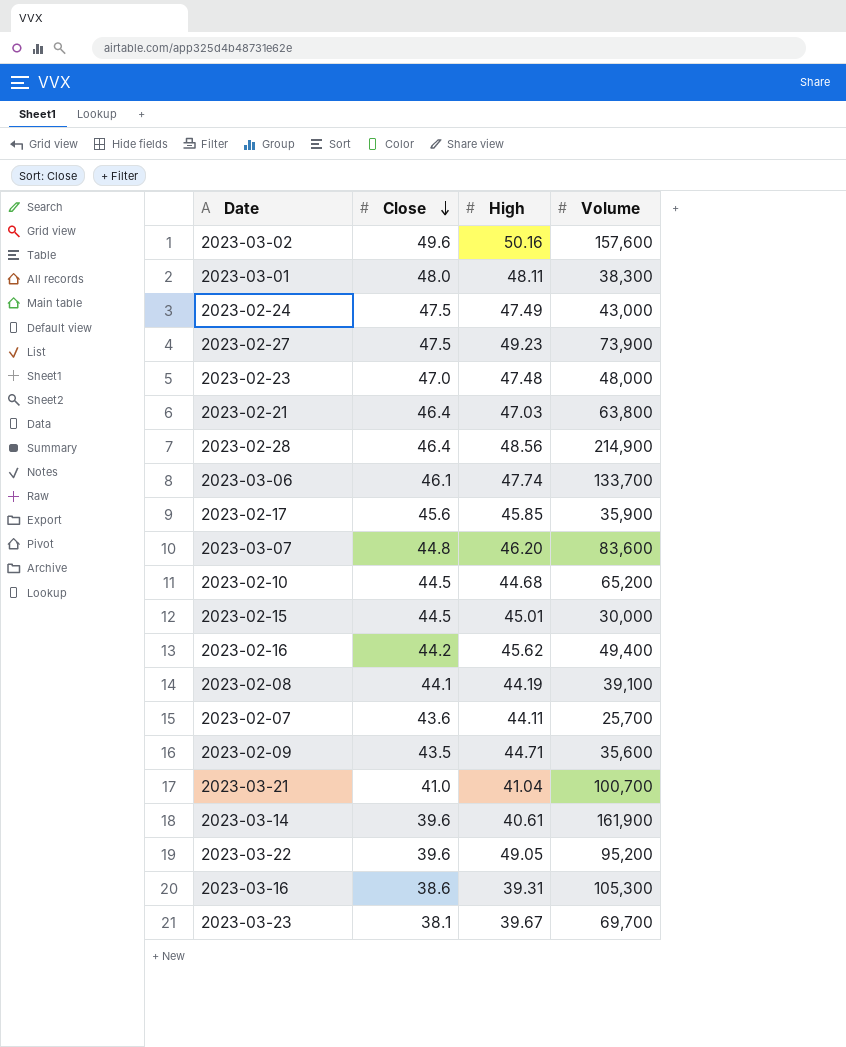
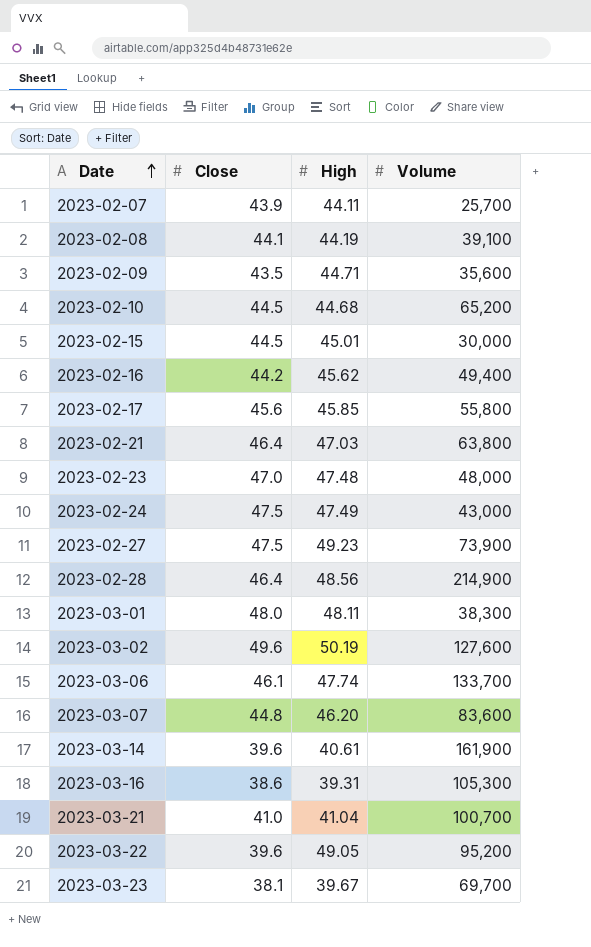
row order: Close descending -> Date ascending
2023-02-07 | Close: 43.6 -> 43.9
2023-02-17 | Volume: 35,900 -> 55,800
2023-03-02 | High: 50.16 -> 50.19
2023-03-02 | Volume: 157,600 -> 127,600

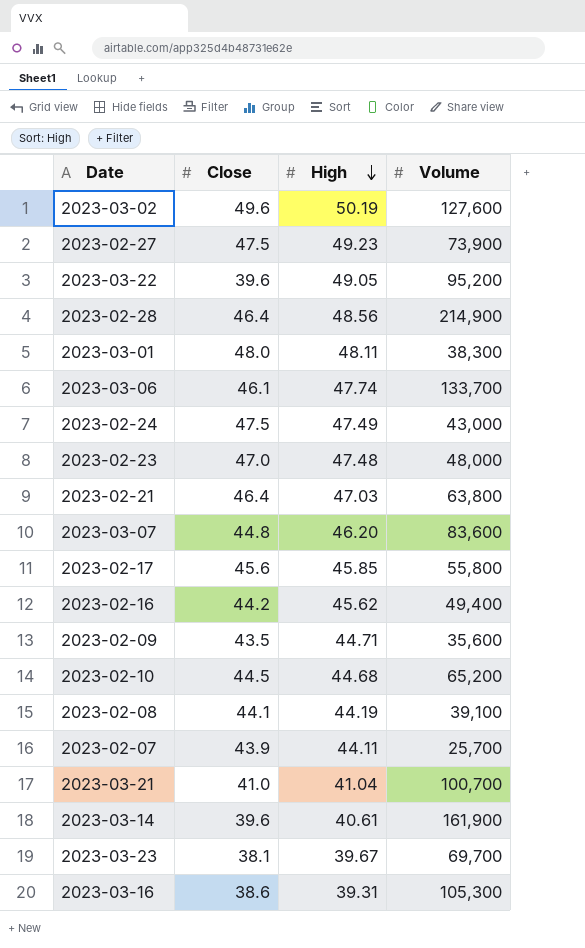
row order: Date ascending -> High descending
row 2023-02-15: 44.5 | 45.01 | 30,000 -> none

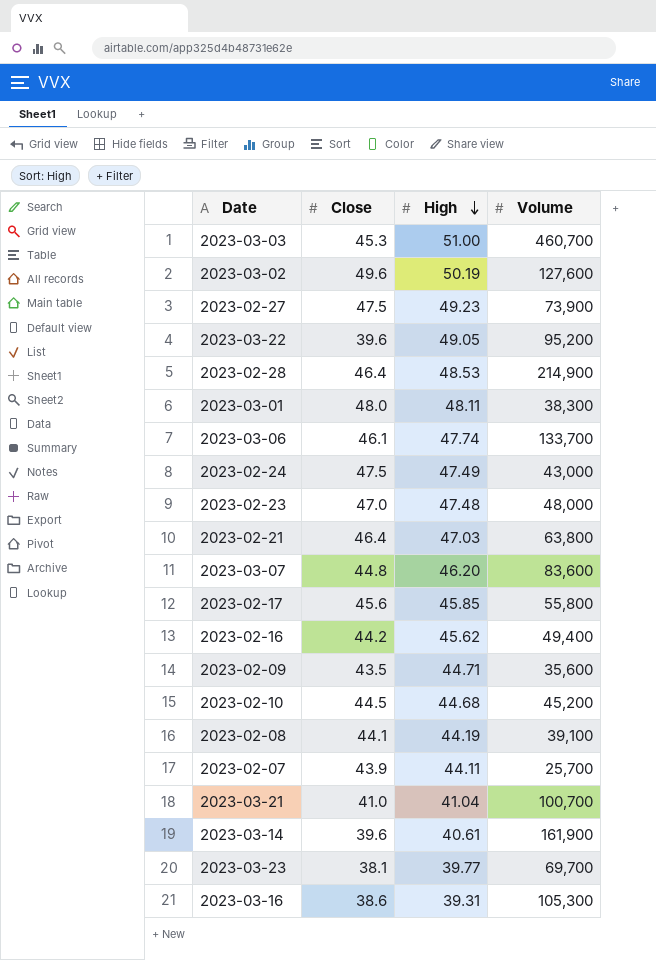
row 2023-03-03: none -> 45.3 | 51.00 | 460,700
2023-02-28 | High: 48.56 -> 48.53
2023-02-10 | Volume: 65,200 -> 45,200
2023-03-23 | High: 39.67 -> 39.77

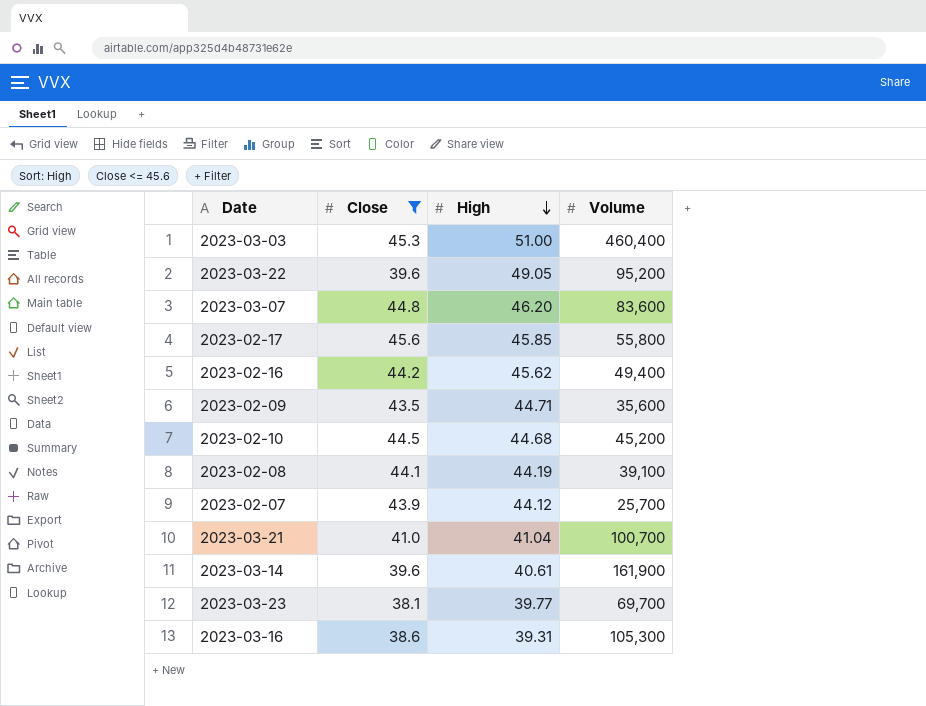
filter: none -> Close <= 45.6
2023-03-03 | Volume: 460,700 -> 460,400
2023-02-07 | High: 44.11 -> 44.12

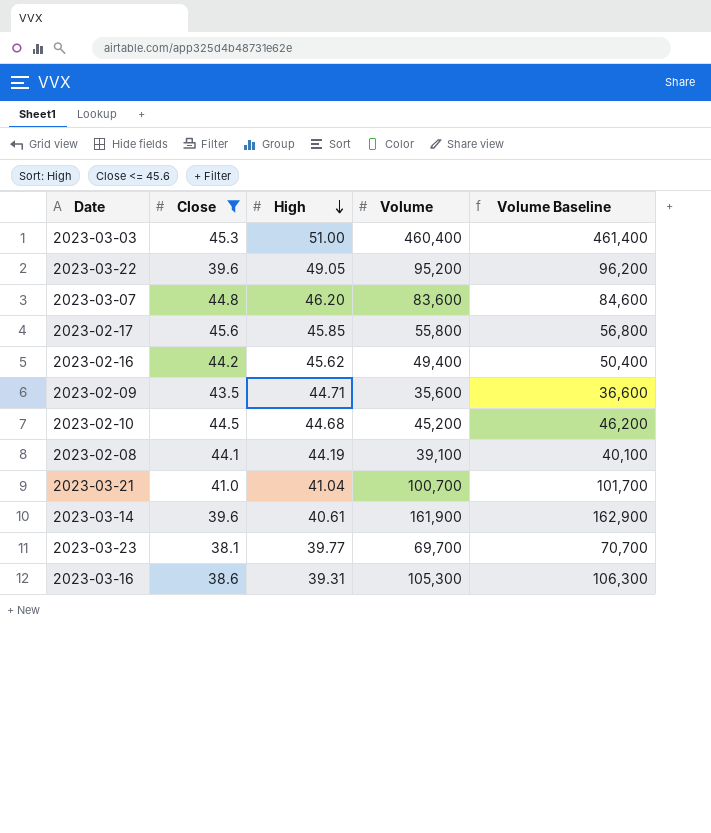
column Volume Baseline | formula: none -> [Volume] + 1000
row 2023-02-07: 43.9 | 44.12 | 25,700 -> none

